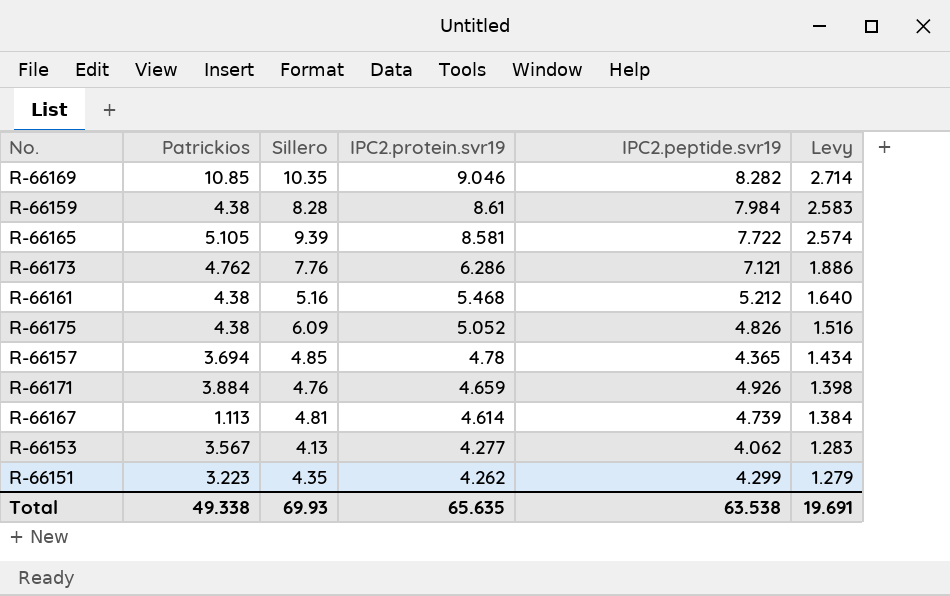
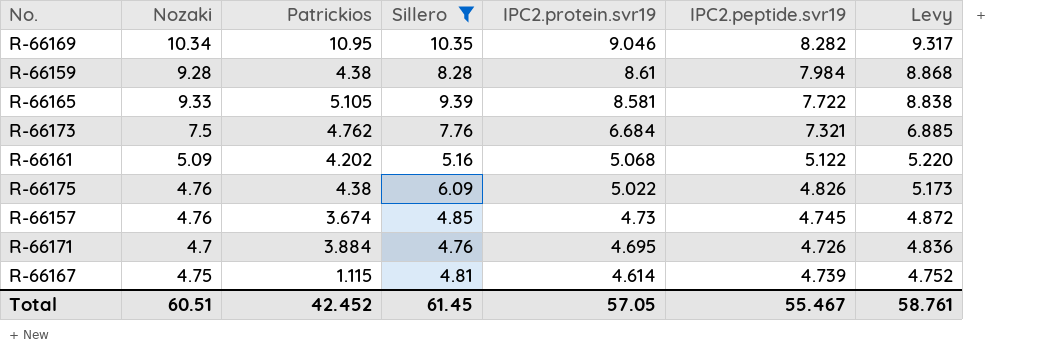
filter: none -> Sillero >= 4.76
column Nozaki | position: none -> 2
column Levy | formula: [IPC2.protein.svr19] * 0.3 -> [IPC2.protein.svr19] * 1.03
R-66169 | Patrickios: 10.85 -> 10.95
R-66173 | IPC2.protein.svr19: 6.286 -> 6.684
R-66173 | IPC2.peptide.svr19: 7.121 -> 7.321
R-66161 | Patrickios: 4.38 -> 4.202
R-66161 | IPC2.protein.svr19: 5.468 -> 5.068
R-66161 | IPC2.peptide.svr19: 5.212 -> 5.122
R-66175 | IPC2.protein.svr19: 5.052 -> 5.022
R-66157 | Patrickios: 3.694 -> 3.674
R-66157 | IPC2.protein.svr19: 4.78 -> 4.73
R-66157 | IPC2.peptide.svr19: 4.365 -> 4.745
R-66171 | IPC2.protein.svr19: 4.659 -> 4.695
R-66171 | IPC2.peptide.svr19: 4.926 -> 4.726
R-66167 | Patrickios: 1.113 -> 1.115
Total | Patrickios: 49.338 -> 42.452
Total | Sillero: 69.93 -> 61.45
Total | IPC2.protein.svr19: 65.635 -> 57.05
Total | IPC2.peptide.svr19: 63.538 -> 55.467
Total | Levy: 19.691 -> 58.761

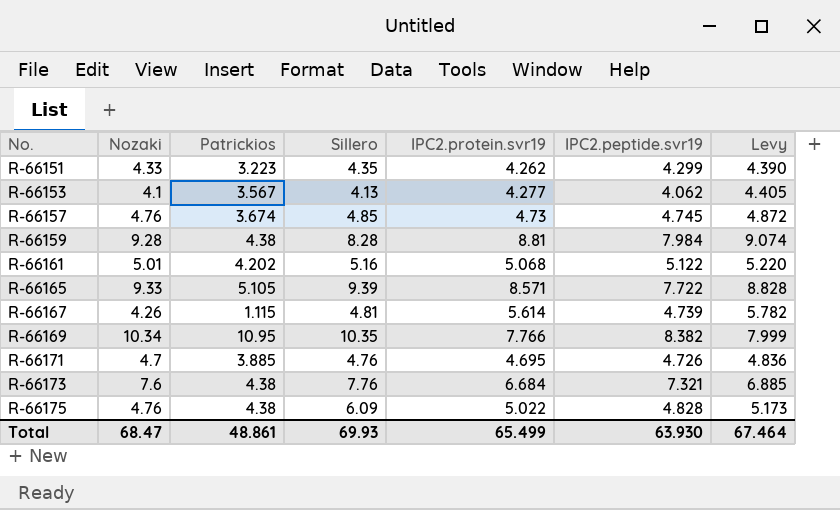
filter: Sillero >= 4.76 -> none
row order: IPC2.protein.svr19 descending -> No. ascending
R-66159 | IPC2.protein.svr19: 8.61 -> 8.81
R-66159 | Levy: 8.868 -> 9.074
R-66161 | Nozaki: 5.09 -> 5.01
R-66165 | IPC2.protein.svr19: 8.581 -> 8.571
R-66165 | Levy: 8.838 -> 8.828
R-66167 | Nozaki: 4.75 -> 4.26
R-66167 | IPC2.protein.svr19: 4.614 -> 5.614
R-66167 | Levy: 4.752 -> 5.782
R-66169 | IPC2.protein.svr19: 9.046 -> 7.766
R-66169 | IPC2.peptide.svr19: 8.282 -> 8.382
R-66169 | Levy: 9.317 -> 7.999
R-66171 | Patrickios: 3.884 -> 3.885
R-66173 | Nozaki: 7.5 -> 7.6
R-66173 | Patrickios: 4.762 -> 4.38
R-66175 | IPC2.peptide.svr19: 4.826 -> 4.828
Total | Nozaki: 60.51 -> 68.47
Total | Patrickios: 42.452 -> 48.861
Total | Sillero: 61.45 -> 69.93
Total | IPC2.protein.svr19: 57.05 -> 65.499
Total | IPC2.peptide.svr19: 55.467 -> 63.930
Total | Levy: 58.761 -> 67.464

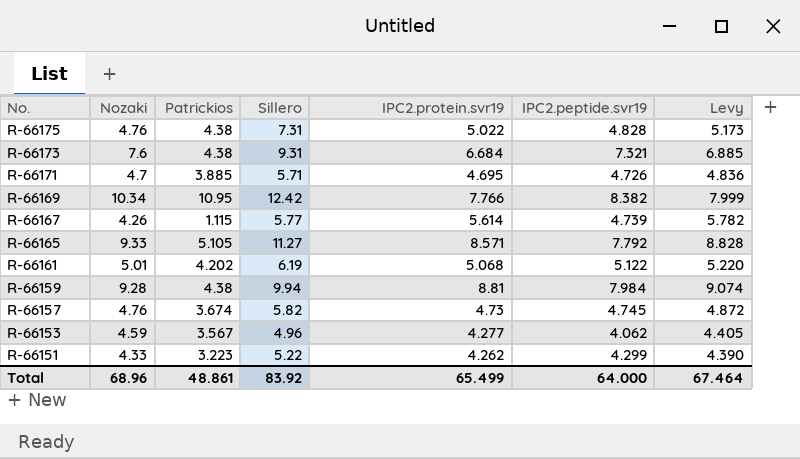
row order: No. ascending -> No. descending
R-66175 | Sillero: 6.09 -> 7.31
R-66173 | Sillero: 7.76 -> 9.31
R-66171 | Sillero: 4.76 -> 5.71
R-66169 | Sillero: 10.35 -> 12.42
R-66167 | Sillero: 4.81 -> 5.77
R-66165 | Sillero: 9.39 -> 11.27
R-66165 | IPC2.peptide.svr19: 7.722 -> 7.792
R-66161 | Sillero: 5.16 -> 6.19
R-66159 | Sillero: 8.28 -> 9.94
R-66157 | Sillero: 4.85 -> 5.82
R-66153 | Nozaki: 4.1 -> 4.59
R-66153 | Sillero: 4.13 -> 4.96
R-66151 | Sillero: 4.35 -> 5.22
Total | Nozaki: 68.47 -> 68.96
Total | Sillero: 69.93 -> 83.92
Total | IPC2.peptide.svr19: 63.930 -> 64.000

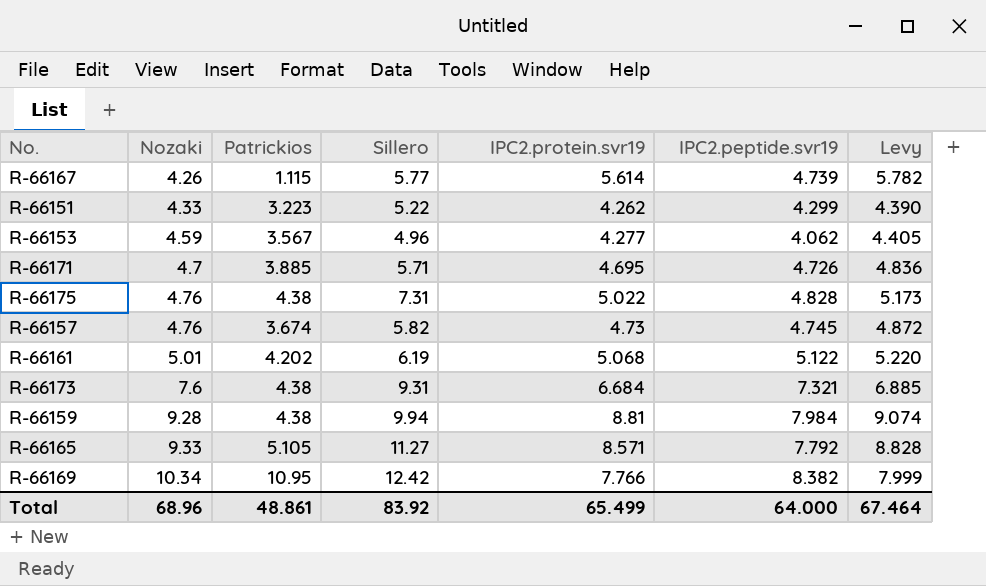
row order: No. descending -> Nozaki ascending

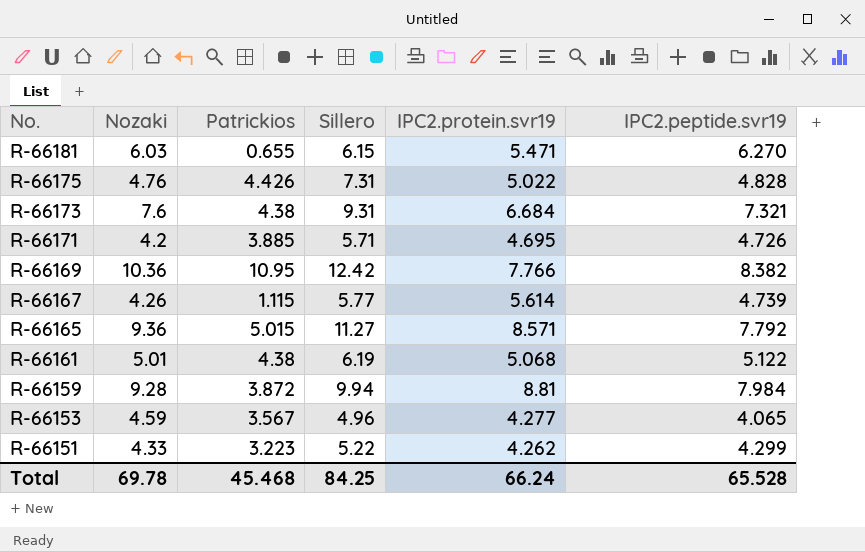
row order: Nozaki ascending -> No. descending
column Levy | formula: [IPC2.protein.svr19] * 1.03 -> none
row R-66157: 4.76 | 3.674 | 5.82 | 4.73 | 4.745 | 4.872 -> none
row R-66181: none -> 6.03 | 0.655 | 6.15 | 5.471 | 6.270
R-66175 | Patrickios: 4.38 -> 4.426
R-66171 | Nozaki: 4.7 -> 4.2
R-66169 | Nozaki: 10.34 -> 10.36
R-66165 | Nozaki: 9.33 -> 9.36
R-66165 | Patrickios: 5.105 -> 5.015
R-66161 | Patrickios: 4.202 -> 4.38
R-66159 | Patrickios: 4.38 -> 3.872
R-66153 | IPC2.peptide.svr19: 4.062 -> 4.065
Total | Nozaki: 68.96 -> 69.78
Total | Patrickios: 48.861 -> 45.468
Total | Sillero: 83.92 -> 84.25
Total | IPC2.protein.svr19: 65.499 -> 66.24
Total | IPC2.peptide.svr19: 64.000 -> 65.528

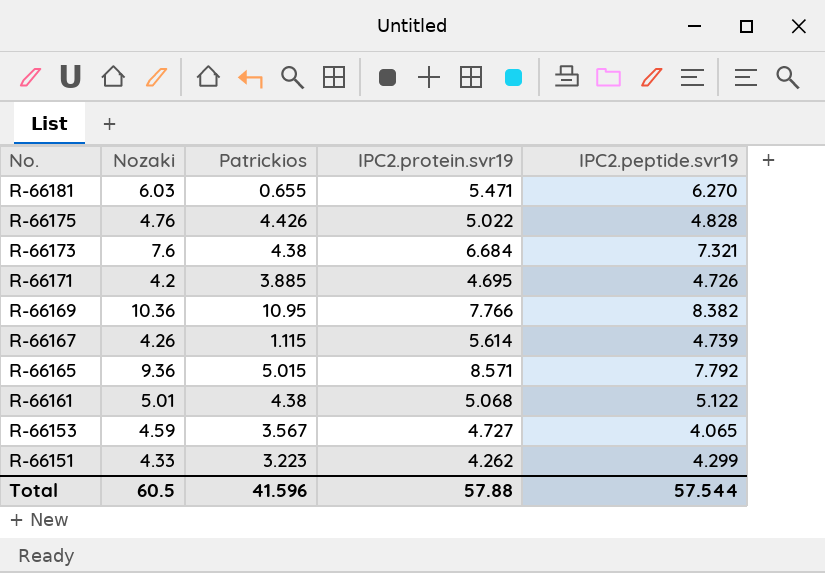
column Sillero | position: 4 -> none
row R-66159: 9.28 | 3.872 | 9.94 | 8.81 | 7.984 -> none
R-66153 | IPC2.protein.svr19: 4.277 -> 4.727
Total | Nozaki: 69.78 -> 60.5
Total | Patrickios: 45.468 -> 41.596
Total | IPC2.protein.svr19: 66.24 -> 57.88
Total | IPC2.peptide.svr19: 65.528 -> 57.544

